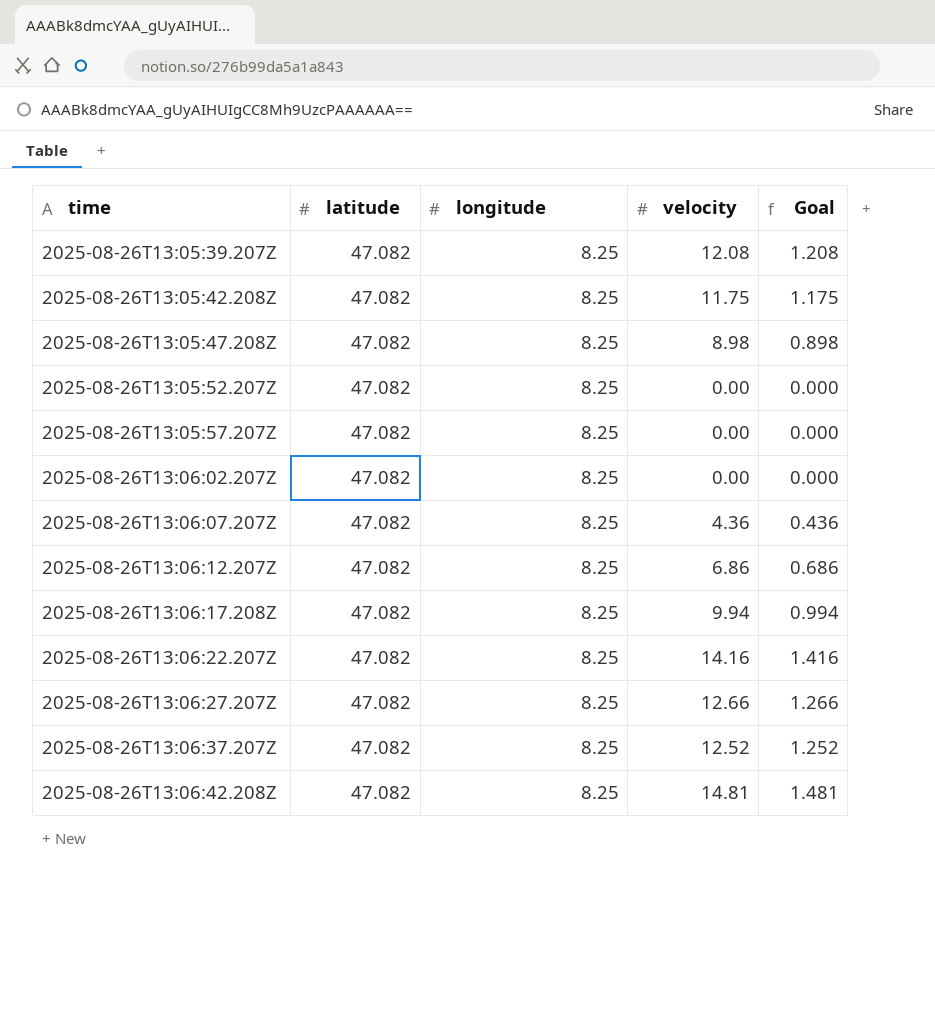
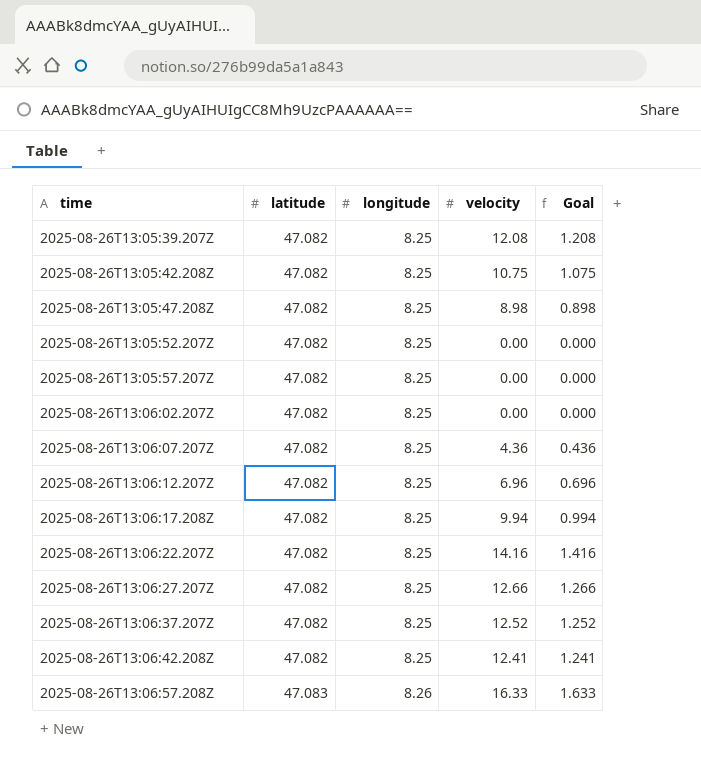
2025-08-26T13:05:42.208Z | velocity: 11.75 -> 10.75
2025-08-26T13:05:42.208Z | Goal: 1.175 -> 1.075
2025-08-26T13:06:12.207Z | velocity: 6.86 -> 6.96
2025-08-26T13:06:12.207Z | Goal: 0.686 -> 0.696
2025-08-26T13:06:42.208Z | velocity: 14.81 -> 12.41
2025-08-26T13:06:42.208Z | Goal: 1.481 -> 1.241
row 2025-08-26T13:06:57.208Z: none -> 47.083 | 8.26 | 16.33 | 1.633

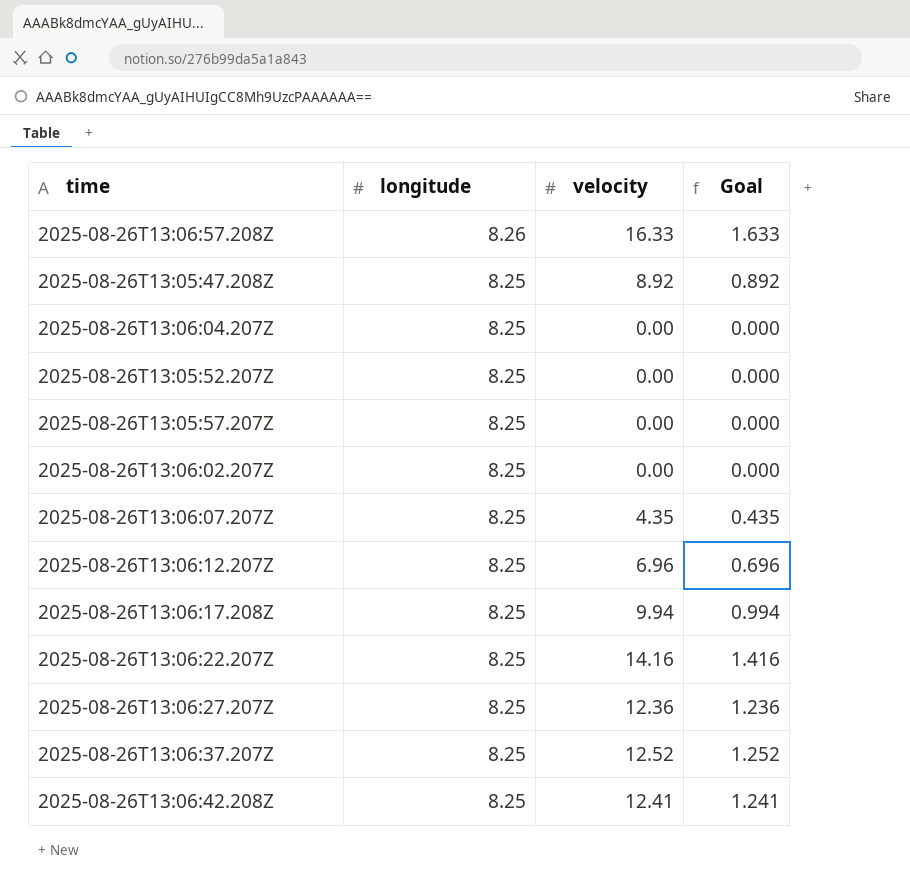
row order: time ascending -> longitude descending
column latitude | position: 2 -> none
row 2025-08-26T13:05:39.207Z: 47.082 | 8.25 | 12.08 | 1.208 -> none
row 2025-08-26T13:05:42.208Z: 47.082 | 8.25 | 10.75 | 1.075 -> none
2025-08-26T13:05:47.208Z | velocity: 8.98 -> 8.92
2025-08-26T13:05:47.208Z | Goal: 0.898 -> 0.892
row 2025-08-26T13:06:04.207Z: none -> 8.25 | 0.00 | 0.000
2025-08-26T13:06:07.207Z | velocity: 4.36 -> 4.35
2025-08-26T13:06:07.207Z | Goal: 0.436 -> 0.435
2025-08-26T13:06:27.207Z | velocity: 12.66 -> 12.36
2025-08-26T13:06:27.207Z | Goal: 1.266 -> 1.236

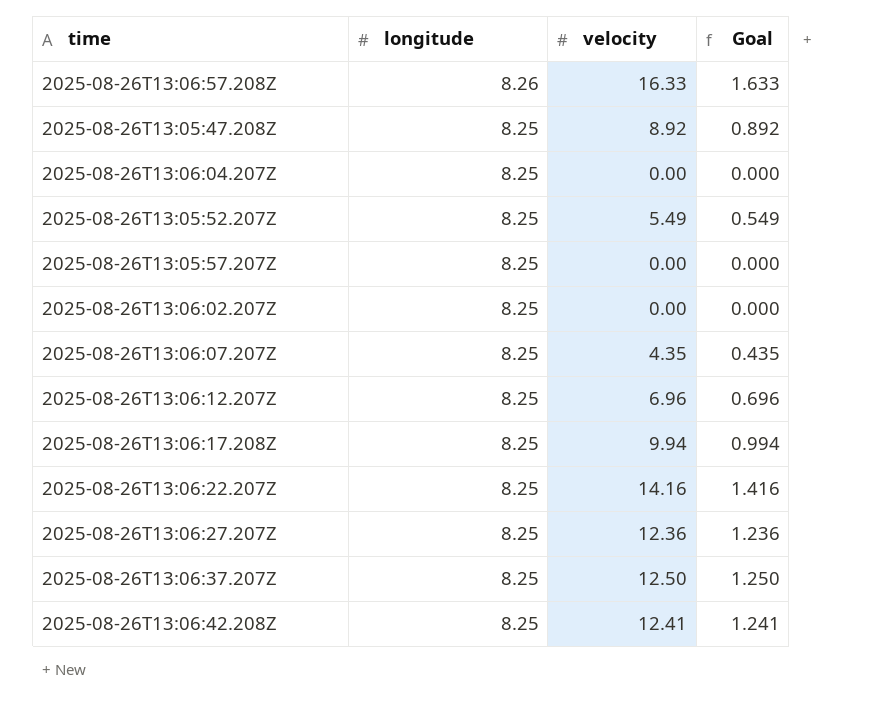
2025-08-26T13:05:52.207Z | velocity: 0.00 -> 5.49
2025-08-26T13:05:52.207Z | Goal: 0.000 -> 0.549
2025-08-26T13:06:37.207Z | velocity: 12.52 -> 12.50
2025-08-26T13:06:37.207Z | Goal: 1.252 -> 1.250

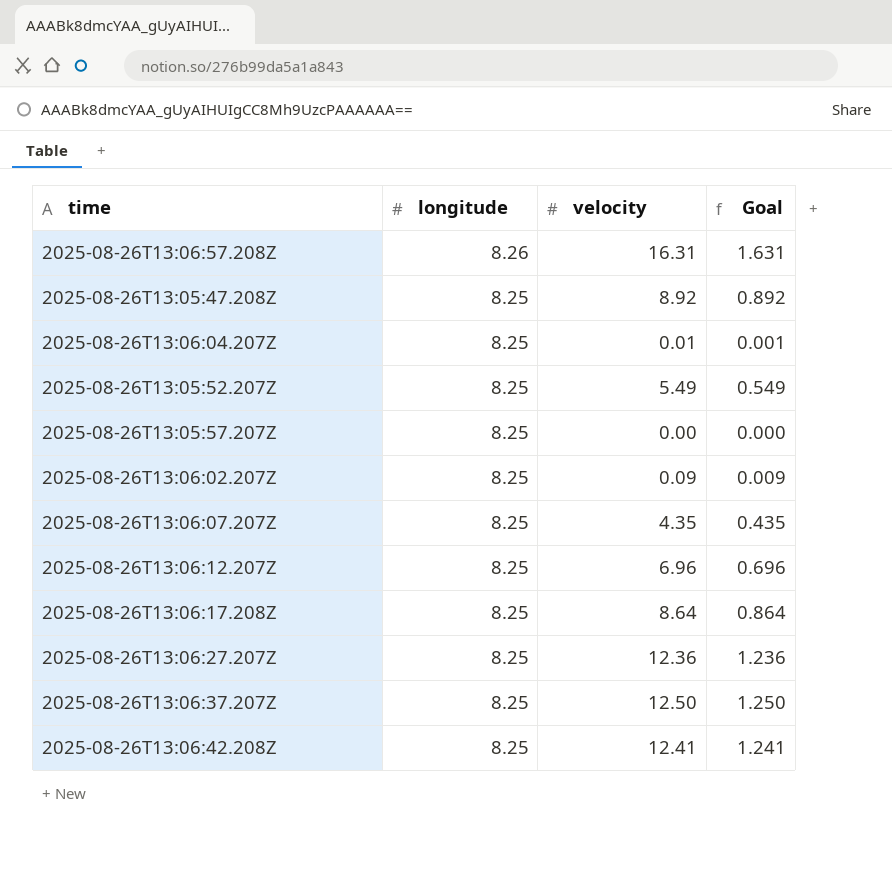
row 2025-08-26T13:06:22.207Z: 8.25 | 14.16 | 1.416 -> none
2025-08-26T13:06:57.208Z | velocity: 16.33 -> 16.31
2025-08-26T13:06:57.208Z | Goal: 1.633 -> 1.631
2025-08-26T13:06:04.207Z | velocity: 0.00 -> 0.01
2025-08-26T13:06:04.207Z | Goal: 0.000 -> 0.001
2025-08-26T13:06:02.207Z | velocity: 0.00 -> 0.09
2025-08-26T13:06:02.207Z | Goal: 0.000 -> 0.009
2025-08-26T13:06:17.208Z | velocity: 9.94 -> 8.64
2025-08-26T13:06:17.208Z | Goal: 0.994 -> 0.864

